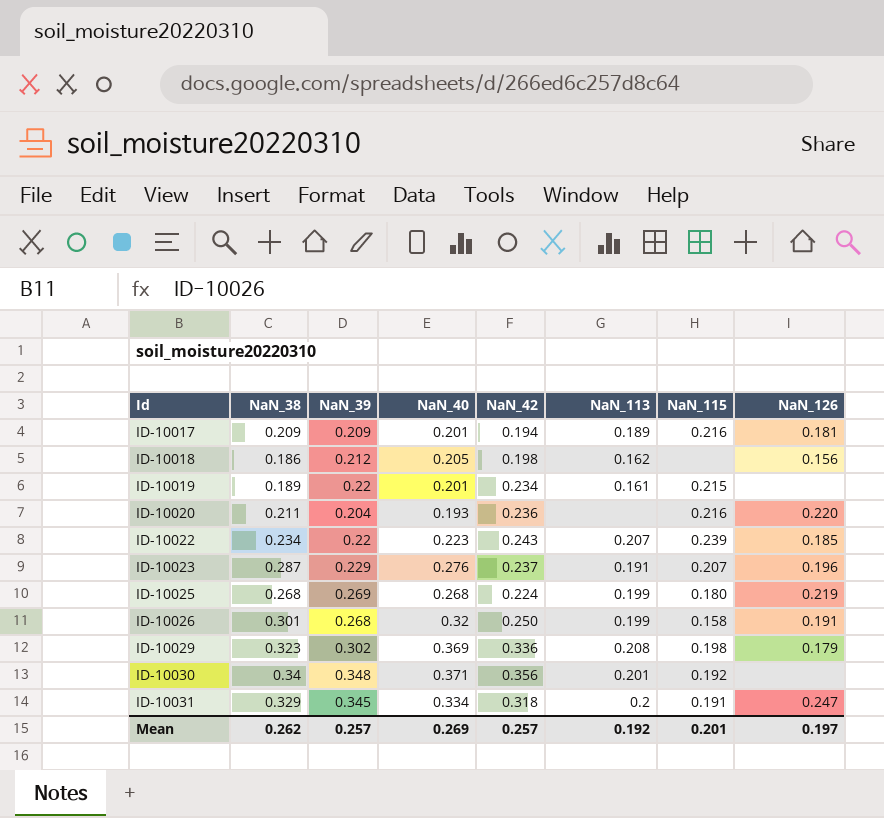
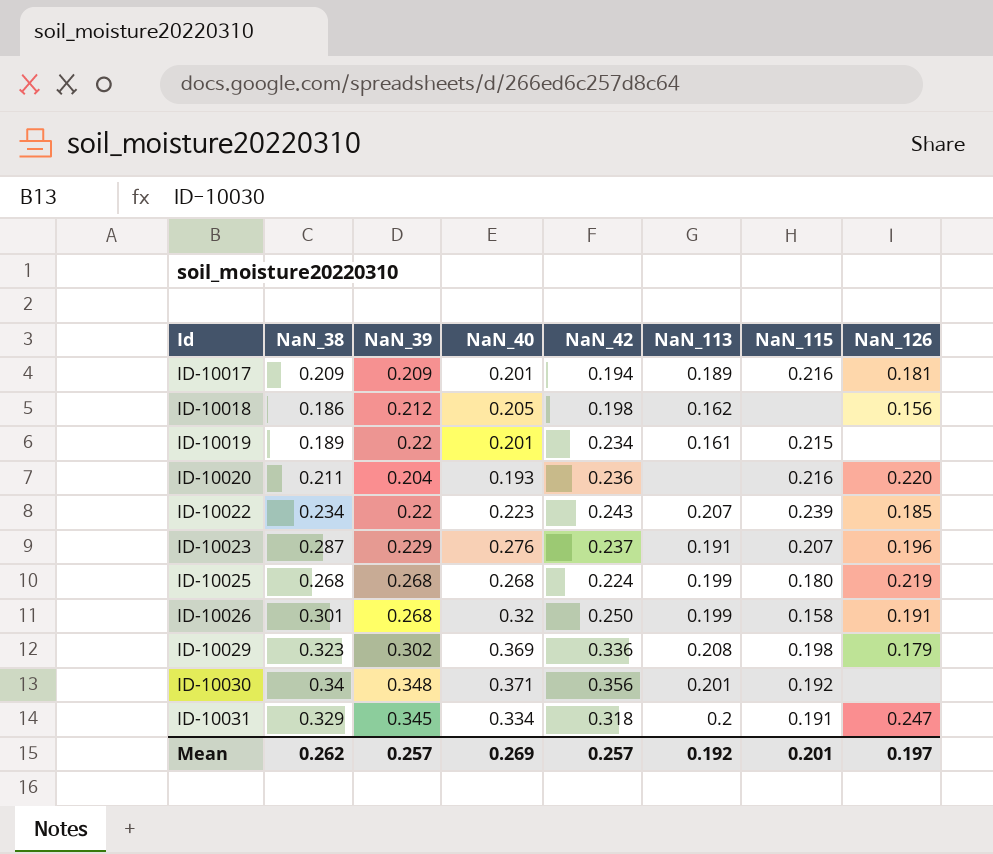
ID-10025 | NaN_39: 0.269 -> 0.268

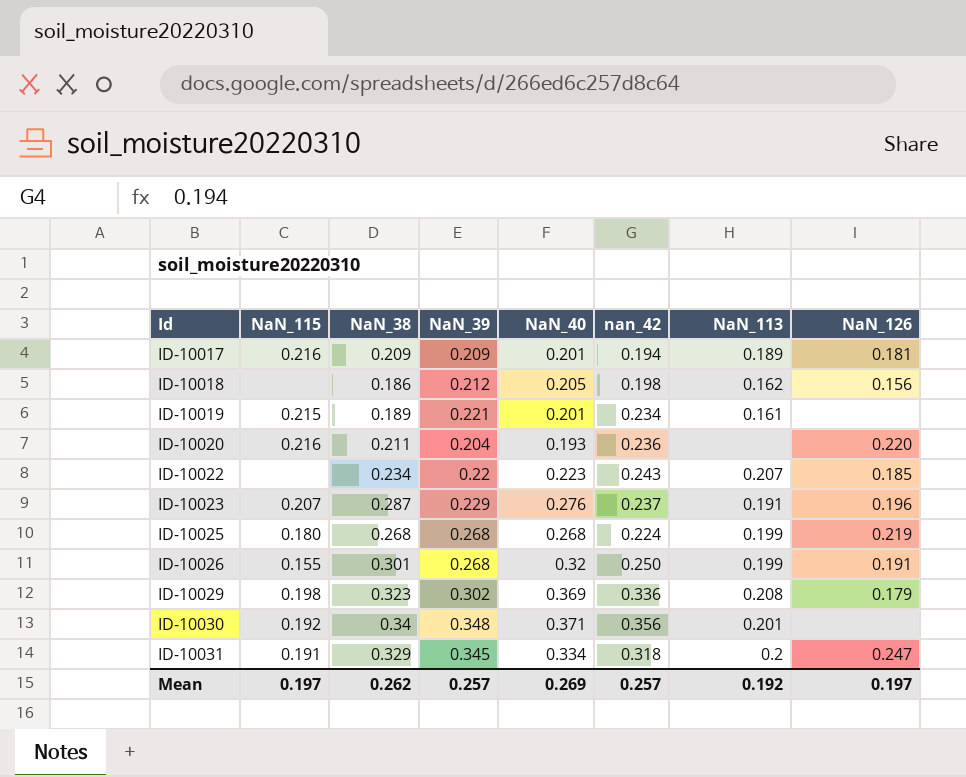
column NaN_115 | position: 7 -> 2
column name: NaN_42 -> nan_42
ID-10019 | NaN_39: 0.22 -> 0.221
ID-10022 | NaN_115: 0.239 -> none
ID-10026 | NaN_115: 0.158 -> 0.155
Mean | NaN_115: 0.201 -> 0.197

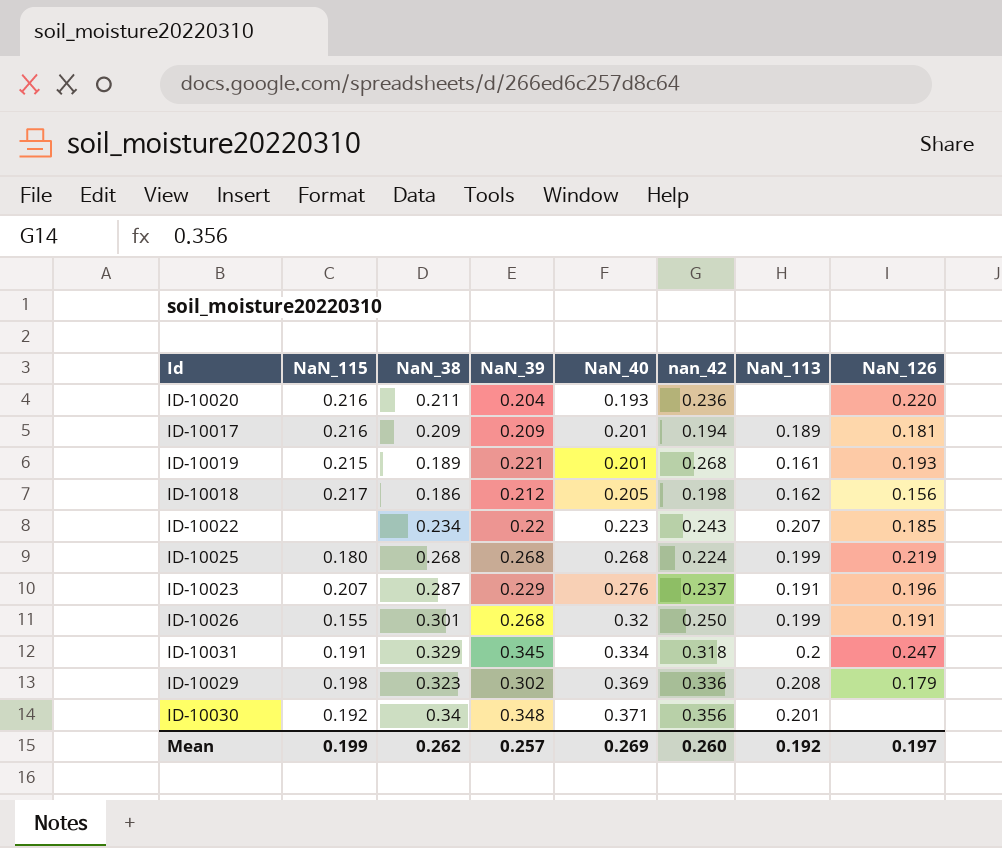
row order: Id ascending -> NaN_40 ascending
ID-10019 | nan_42: 0.234 -> 0.268
ID-10019 | NaN_126: none -> 0.193
ID-10018 | NaN_115: none -> 0.217
Mean | NaN_115: 0.197 -> 0.199
Mean | nan_42: 0.257 -> 0.260

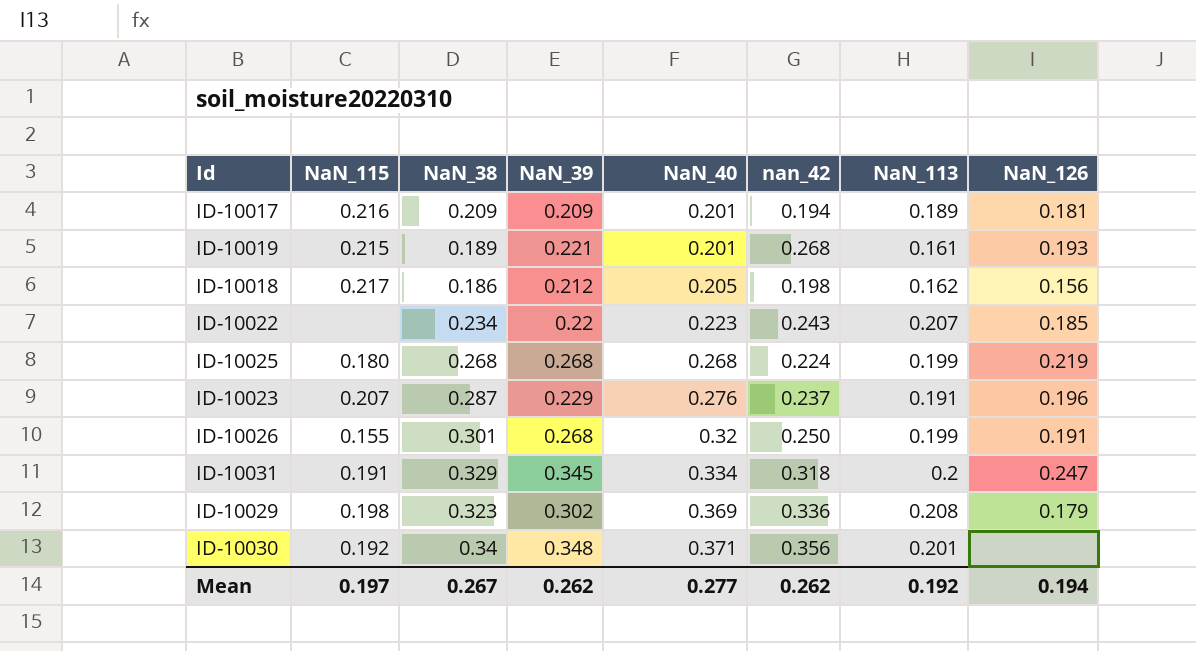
row ID-10020: 0.216 | 0.211 | 0.204 | 0.193 | 0.236 | none | 0.220 -> none
Mean | NaN_115: 0.199 -> 0.197
Mean | NaN_38: 0.262 -> 0.267
Mean | NaN_39: 0.257 -> 0.262
Mean | NaN_40: 0.269 -> 0.277
Mean | nan_42: 0.260 -> 0.262
Mean | NaN_126: 0.197 -> 0.194

